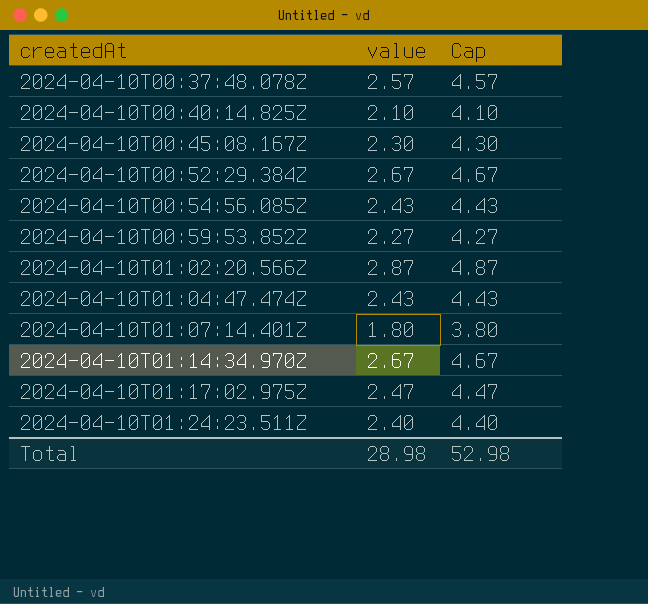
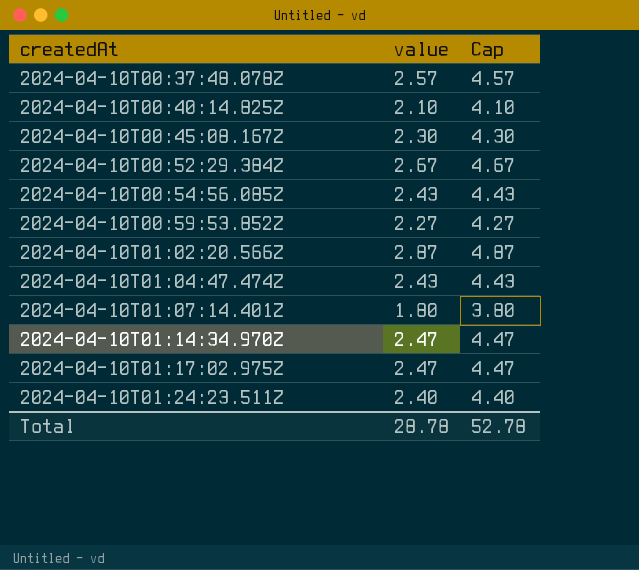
2024-04-10T01:14:34.970Z | value: 2.67 -> 2.47
2024-04-10T01:14:34.970Z | Cap: 4.67 -> 4.47
Total | value: 28.98 -> 28.78
Total | Cap: 52.98 -> 52.78

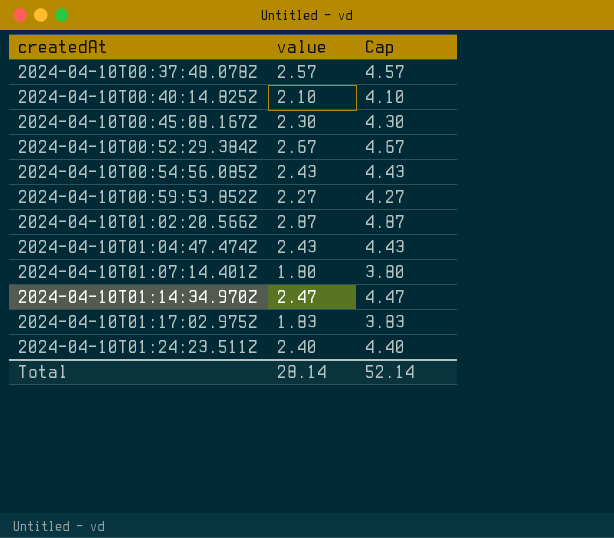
2024-04-10T01:17:02.975Z | value: 2.47 -> 1.83
2024-04-10T01:17:02.975Z | Cap: 4.47 -> 3.83
Total | value: 28.78 -> 28.14
Total | Cap: 52.78 -> 52.14

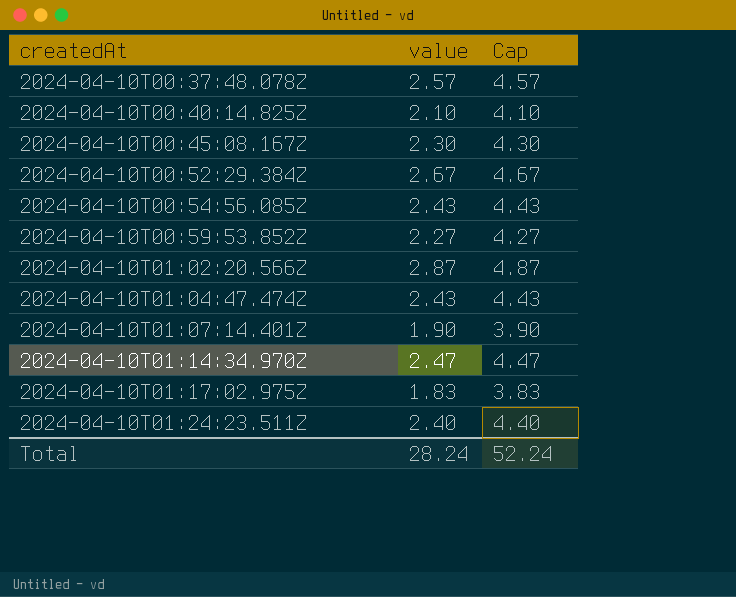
2024-04-10T01:07:14.401Z | value: 1.80 -> 1.90
2024-04-10T01:07:14.401Z | Cap: 3.80 -> 3.90
Total | value: 28.14 -> 28.24
Total | Cap: 52.14 -> 52.24

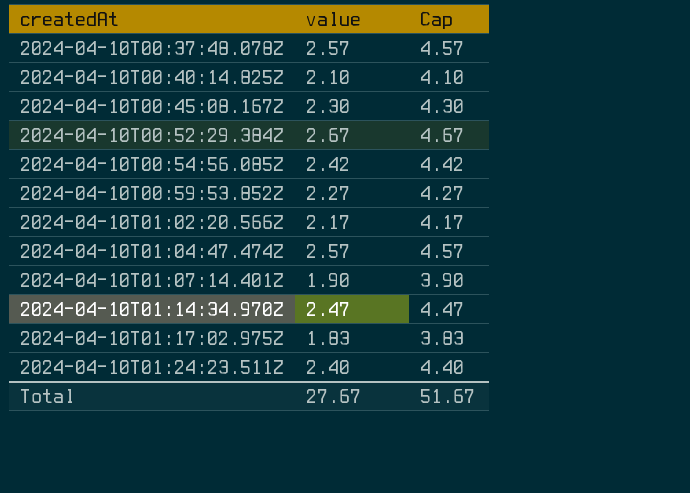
2024-04-10T00:54:56.085Z | value: 2.43 -> 2.42
2024-04-10T00:54:56.085Z | Cap: 4.43 -> 4.42
2024-04-10T01:02:20.566Z | value: 2.87 -> 2.17
2024-04-10T01:02:20.566Z | Cap: 4.87 -> 4.17
2024-04-10T01:04:47.474Z | value: 2.43 -> 2.57
2024-04-10T01:04:47.474Z | Cap: 4.43 -> 4.57
Total | value: 28.24 -> 27.67
Total | Cap: 52.24 -> 51.67

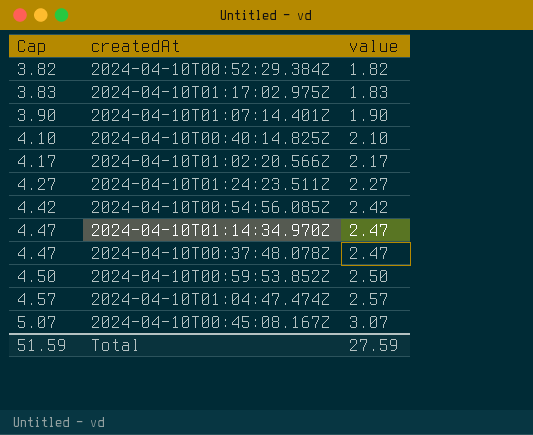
row order: createdAt ascending -> Cap ascending
column Cap | position: 3 -> 1
2024-04-10T00:52:29.384Z | Cap: 4.67 -> 3.82
2024-04-10T00:52:29.384Z | value: 2.67 -> 1.82
2024-04-10T01:24:23.511Z | Cap: 4.40 -> 4.27
2024-04-10T01:24:23.511Z | value: 2.40 -> 2.27
2024-04-10T00:37:48.078Z | Cap: 4.57 -> 4.47
2024-04-10T00:37:48.078Z | value: 2.57 -> 2.47
2024-04-10T00:59:53.852Z | Cap: 4.27 -> 4.50
2024-04-10T00:59:53.852Z | value: 2.27 -> 2.50
2024-04-10T00:45:08.167Z | Cap: 4.30 -> 5.07
2024-04-10T00:45:08.167Z | value: 2.30 -> 3.07
Total | Cap: 51.67 -> 51.59
Total | value: 27.67 -> 27.59

